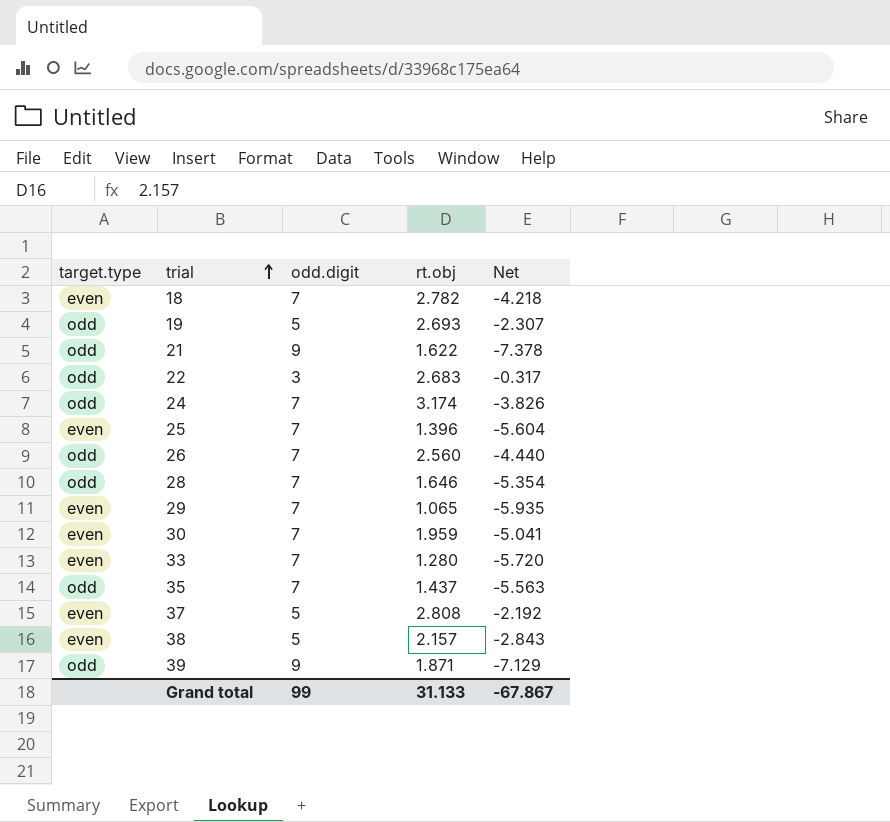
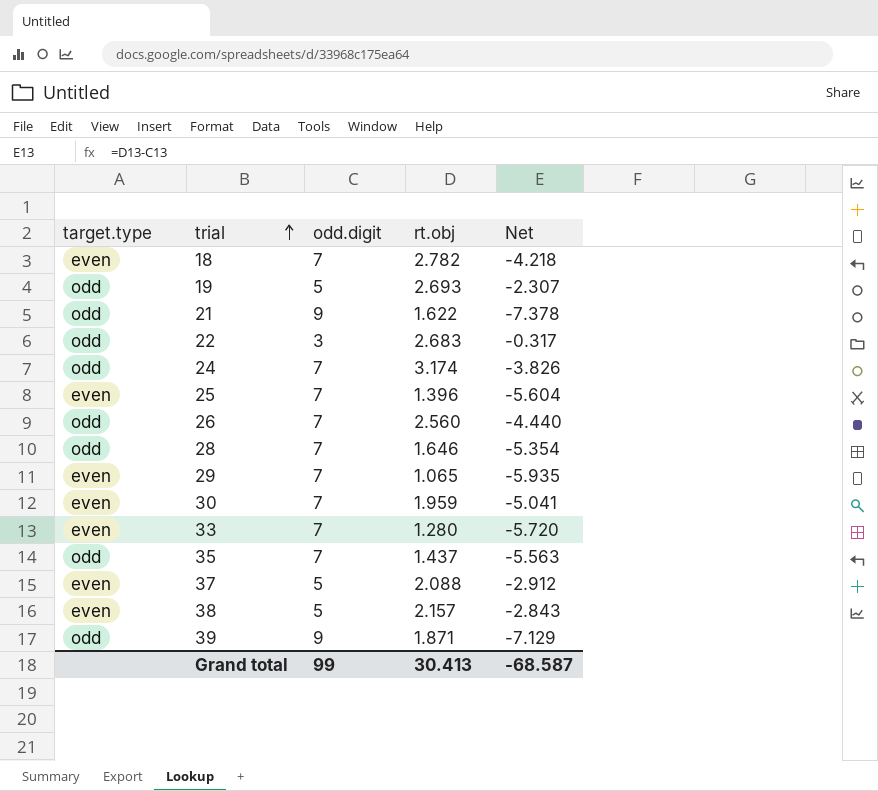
37 | rt.obj: 2.808 -> 2.088
37 | Net: -2.192 -> -2.912
Grand total | rt.obj: 31.133 -> 30.413
Grand total | Net: -67.867 -> -68.587

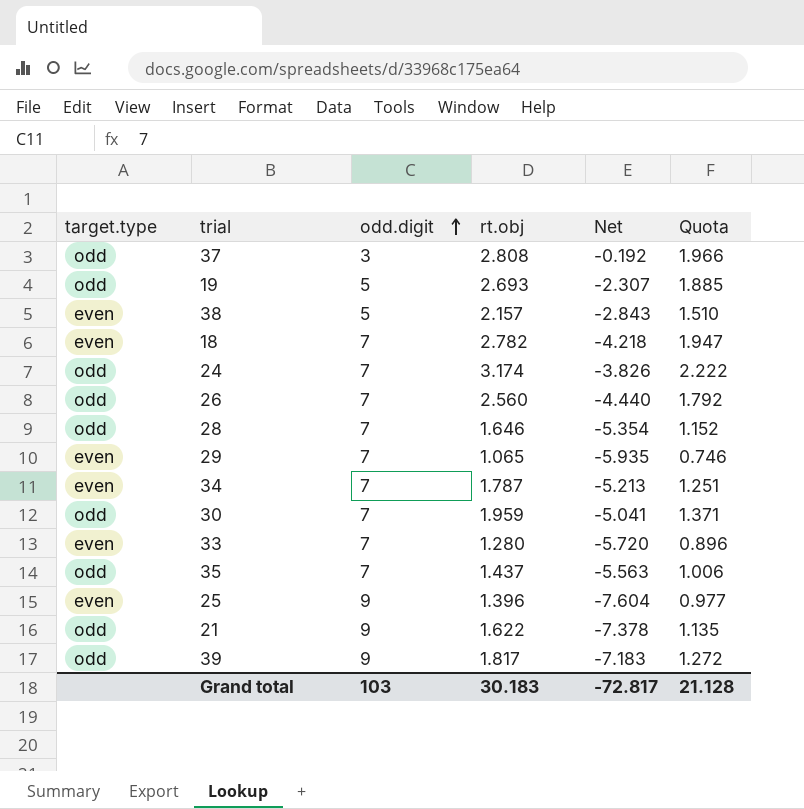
row order: trial ascending -> odd.digit ascending
column Quota | formula: none -> [rt.obj] * 0.7
row 22: odd | 3 | 2.683 | -0.317 -> none
37 | target.type: even -> odd
37 | odd.digit: 5 -> 3
37 | rt.obj: 2.088 -> 2.808
37 | Net: -2.912 -> -0.192
row 34: none -> even | 7 | 1.787 | -5.213 | 1.251
30 | target.type: even -> odd
25 | odd.digit: 7 -> 9
25 | Net: -5.604 -> -7.604
39 | rt.obj: 1.871 -> 1.817
39 | Net: -7.129 -> -7.183
Grand total | odd.digit: 99 -> 103
Grand total | rt.obj: 30.413 -> 30.183
Grand total | Net: -68.587 -> -72.817

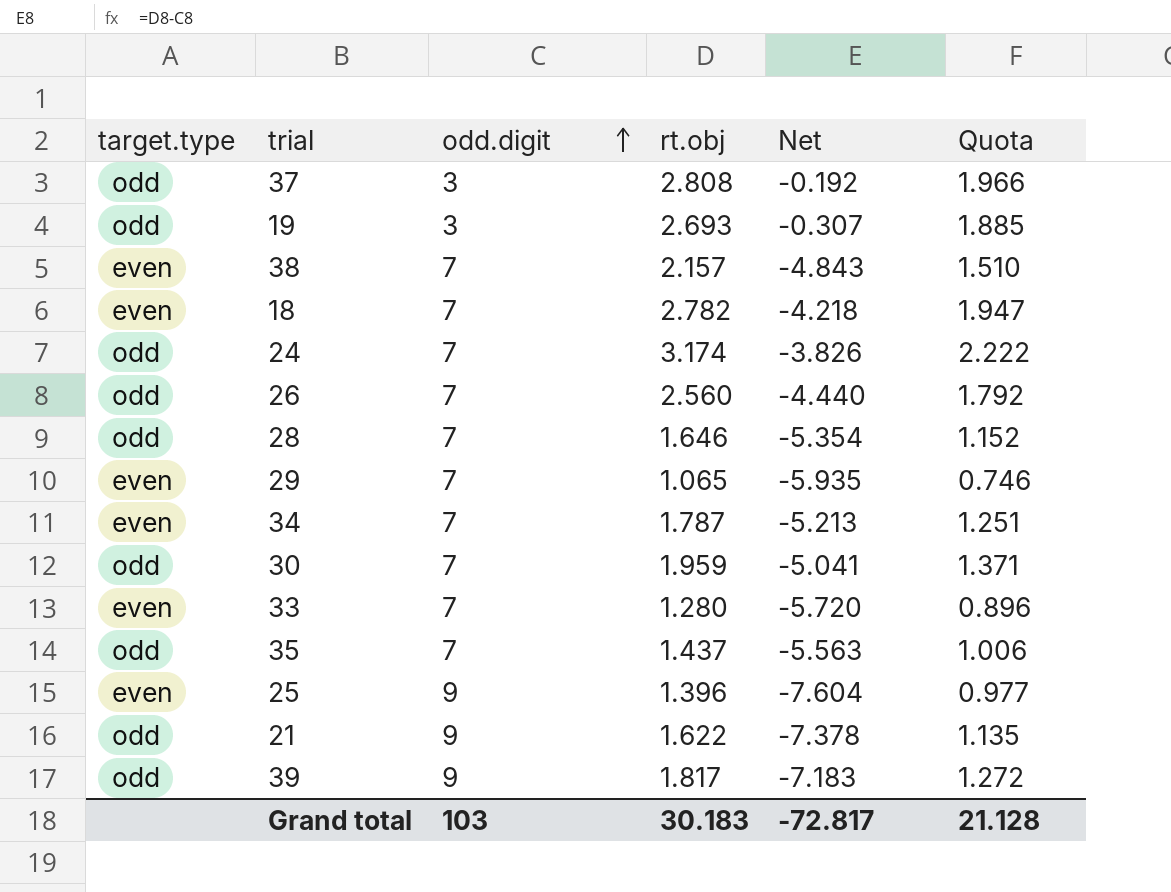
19 | odd.digit: 5 -> 3
19 | Net: -2.307 -> -0.307
38 | odd.digit: 5 -> 7
38 | Net: -2.843 -> -4.843

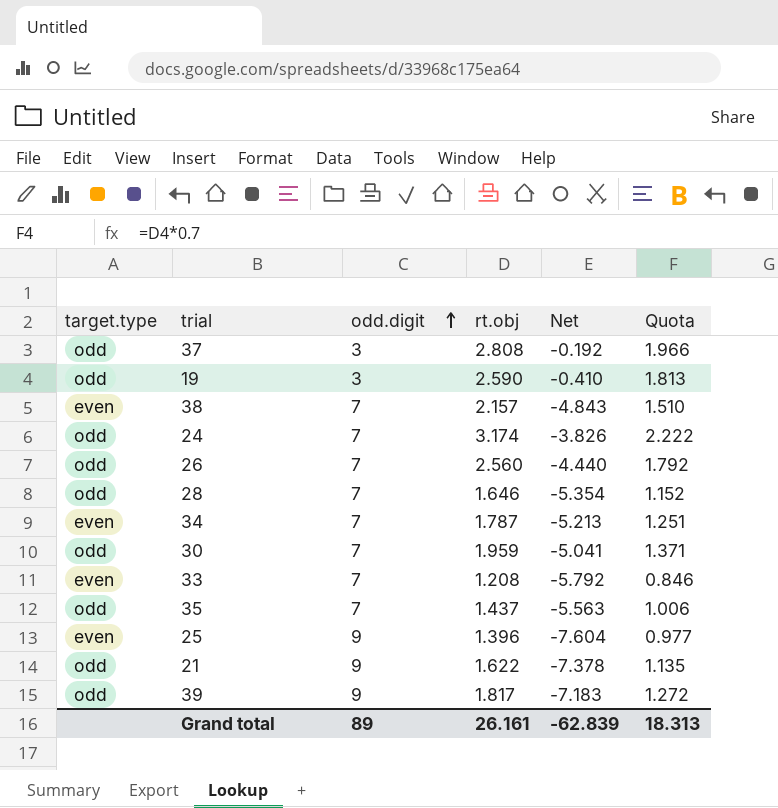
row 18: even | 7 | 2.782 | -4.218 | 1.947 -> none
row 29: even | 7 | 1.065 | -5.935 | 0.746 -> none
19 | rt.obj: 2.693 -> 2.590
19 | Net: -0.307 -> -0.410
19 | Quota: 1.885 -> 1.813
33 | rt.obj: 1.280 -> 1.208
33 | Net: -5.720 -> -5.792
33 | Quota: 0.896 -> 0.846
Grand total | odd.digit: 103 -> 89
Grand total | rt.obj: 30.183 -> 26.161
Grand total | Net: -72.817 -> -62.839
Grand total | Quota: 21.128 -> 18.313

